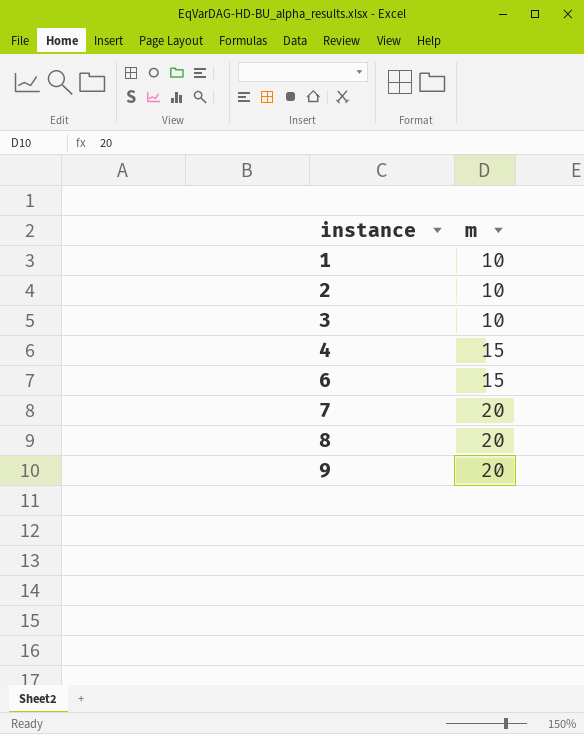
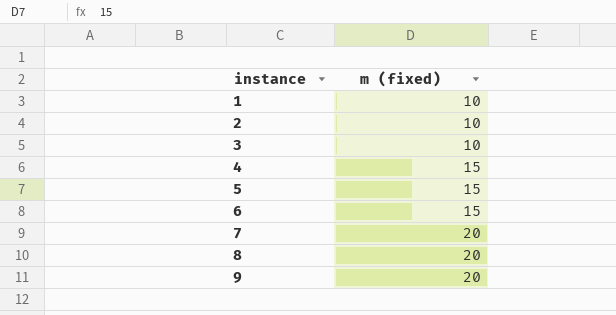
column name: m -> m (fixed)
row 5: none -> 15

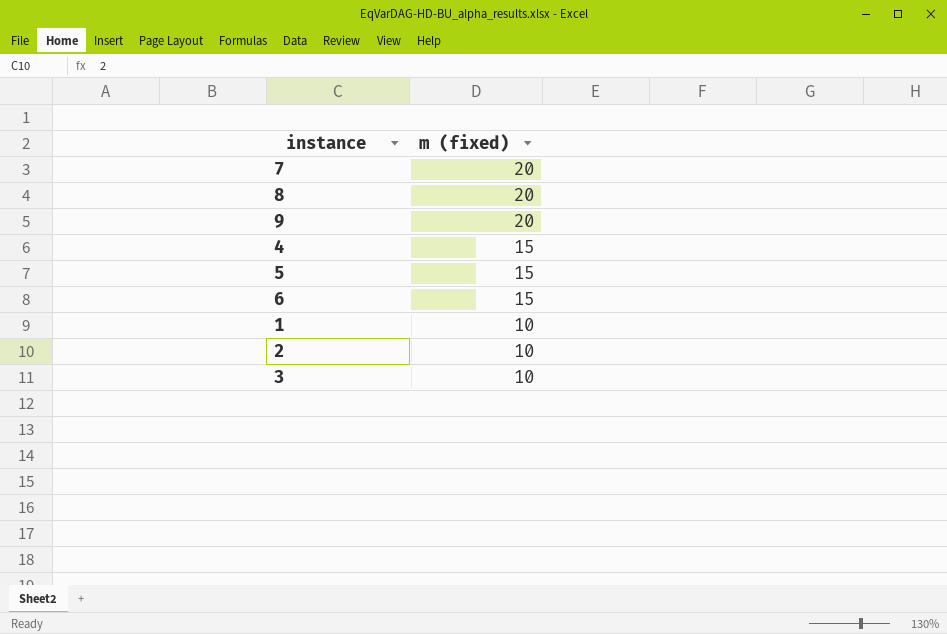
row order: instance ascending -> m (fixed) descending

